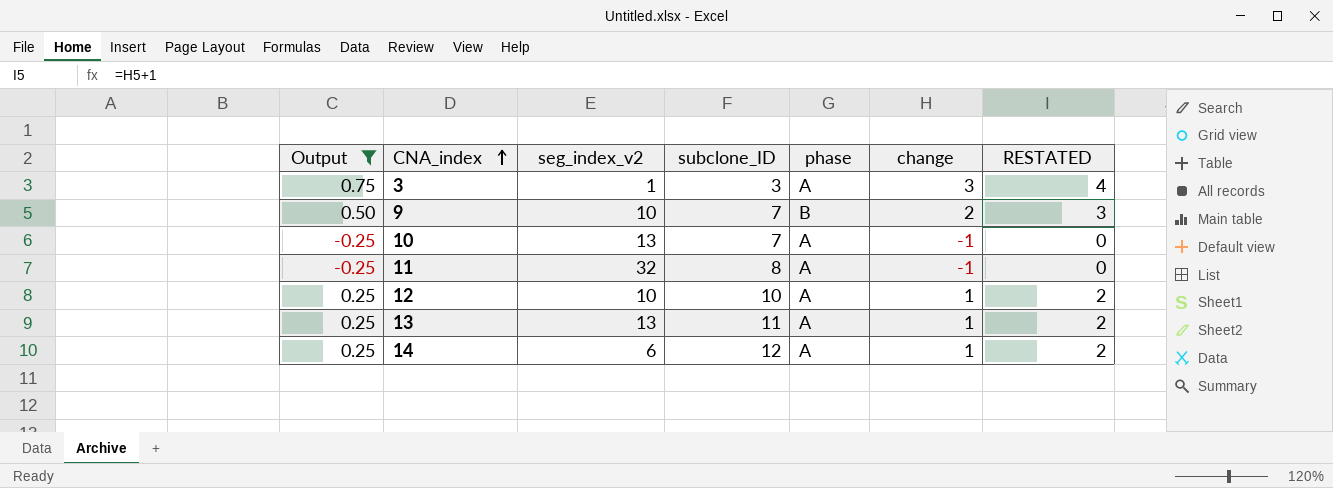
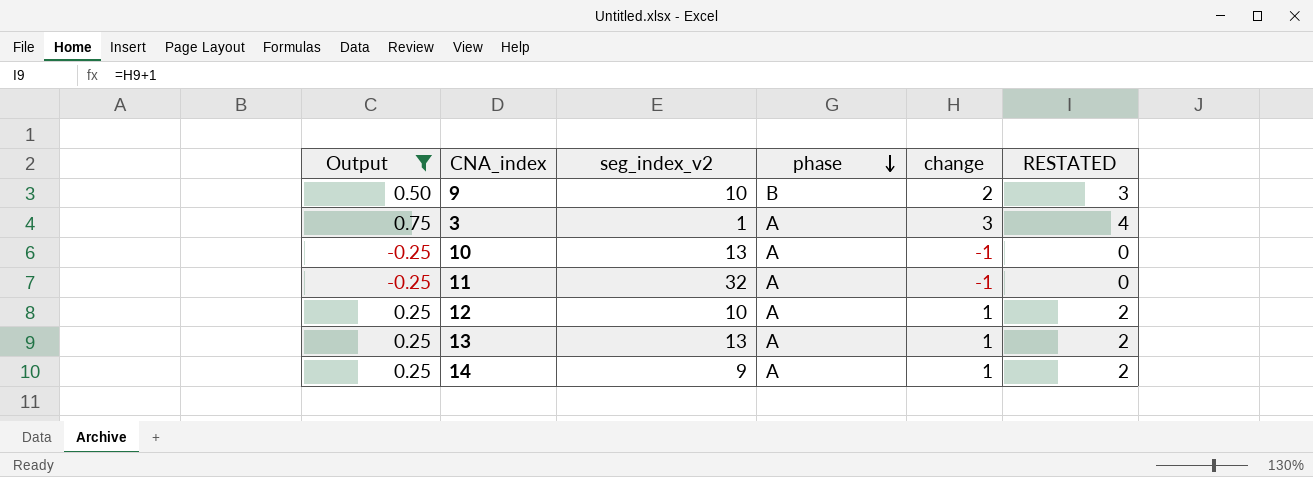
row order: CNA_index ascending -> phase descending
column subclone_ID | position: 4 -> none
14 | seg_index_v2: 6 -> 9

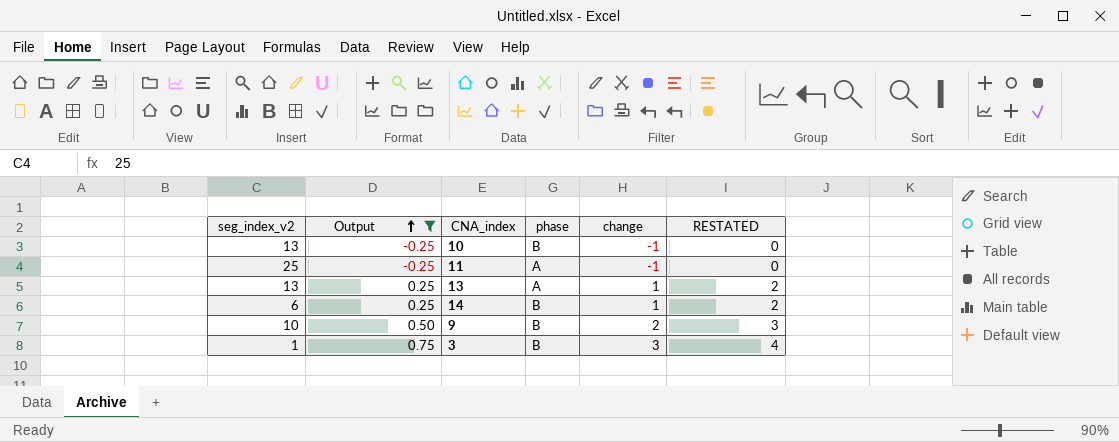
row order: phase descending -> Output ascending
column seg_index_v2 | position: 3 -> 1
row 12: 0.25 | 10 | A | 1 | 2 -> none
10 | phase: A -> B
11 | seg_index_v2: 32 -> 25
14 | seg_index_v2: 9 -> 6
14 | phase: A -> B
3 | phase: A -> B

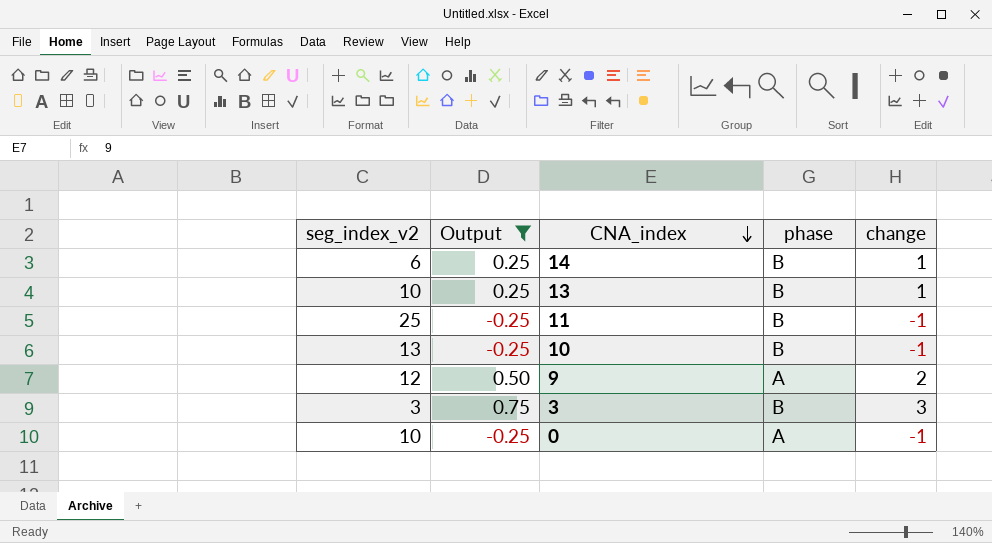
row order: Output ascending -> CNA_index descending
column RESTATED | formula: [change] + 1 -> none
13 | seg_index_v2: 13 -> 10
13 | phase: A -> B
11 | phase: A -> B
9 | seg_index_v2: 10 -> 12
9 | phase: B -> A
3 | seg_index_v2: 1 -> 3
row 0: none -> 10 | -0.25 | A | -1

